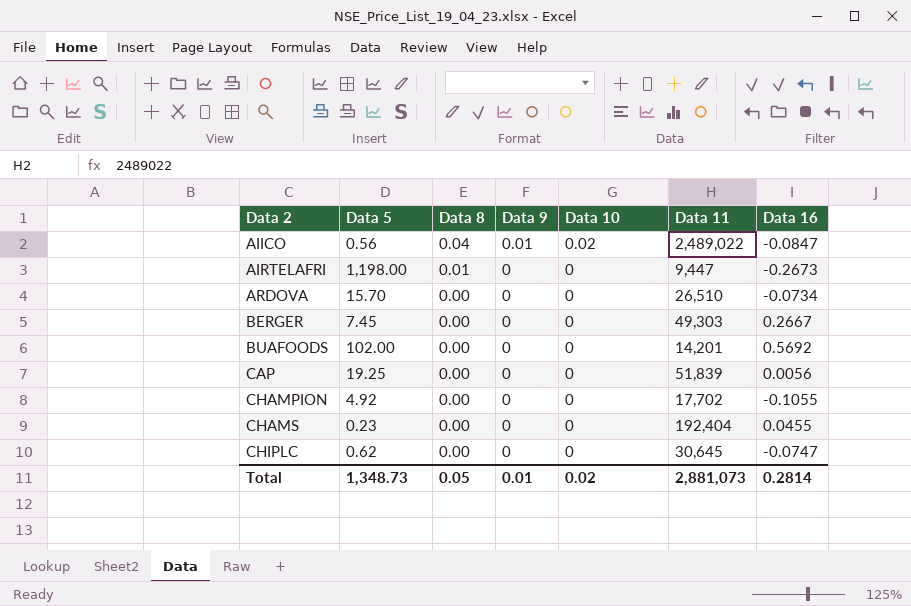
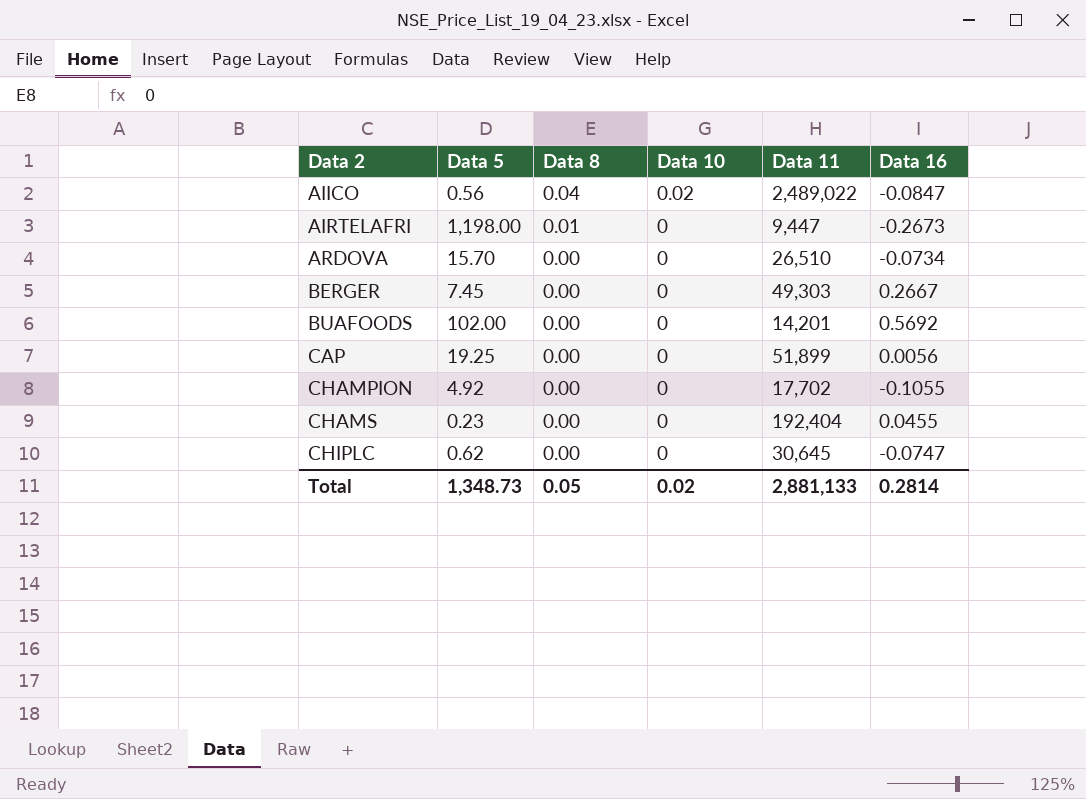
column Data 9 | position: 4 -> none
CAP | Data 11: 51,839 -> 51,899
Total | Data 11: 2,881,073 -> 2,881,133

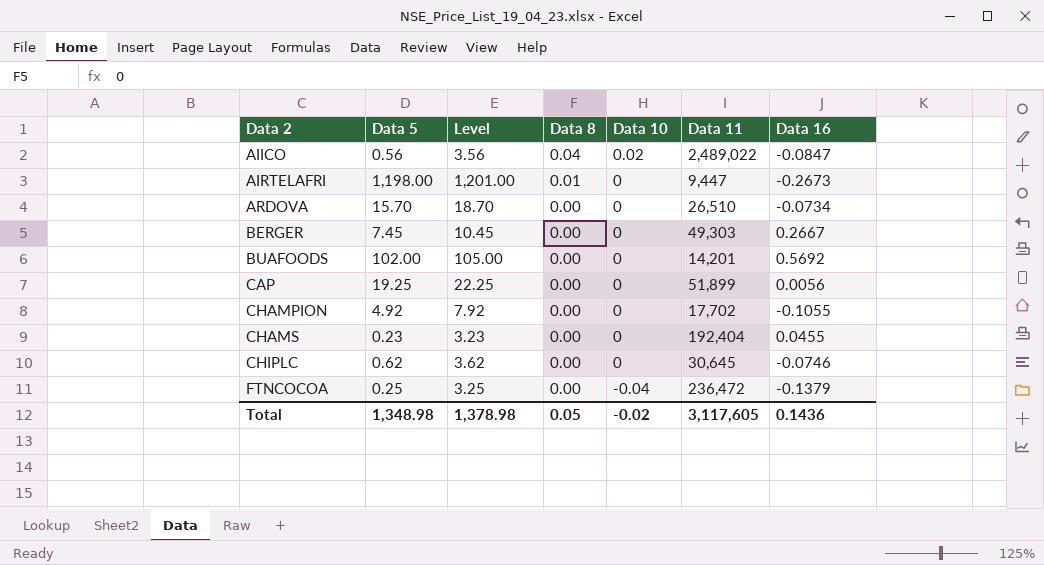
column Level | formula: none -> [Data 5] + 3
CHIPLC | Data 16: -0.0747 -> -0.0746
row FTNCOCOA: none -> 0.25 | 3.25 | 0.00 | -0.04 | 236,472 | -0.1379
Total | Data 5: 1,348.73 -> 1,348.98
Total | Data 10: 0.02 -> -0.02
Total | Data 11: 2,881,133 -> 3,117,605
Total | Data 16: 0.2814 -> 0.1436

